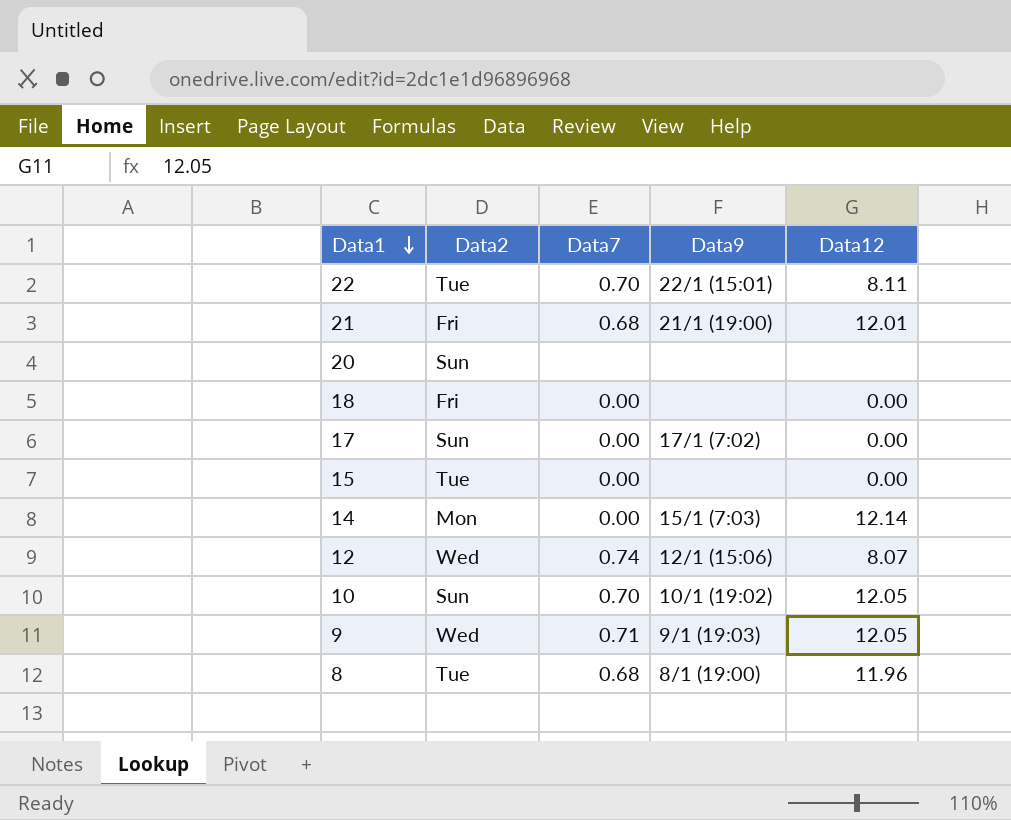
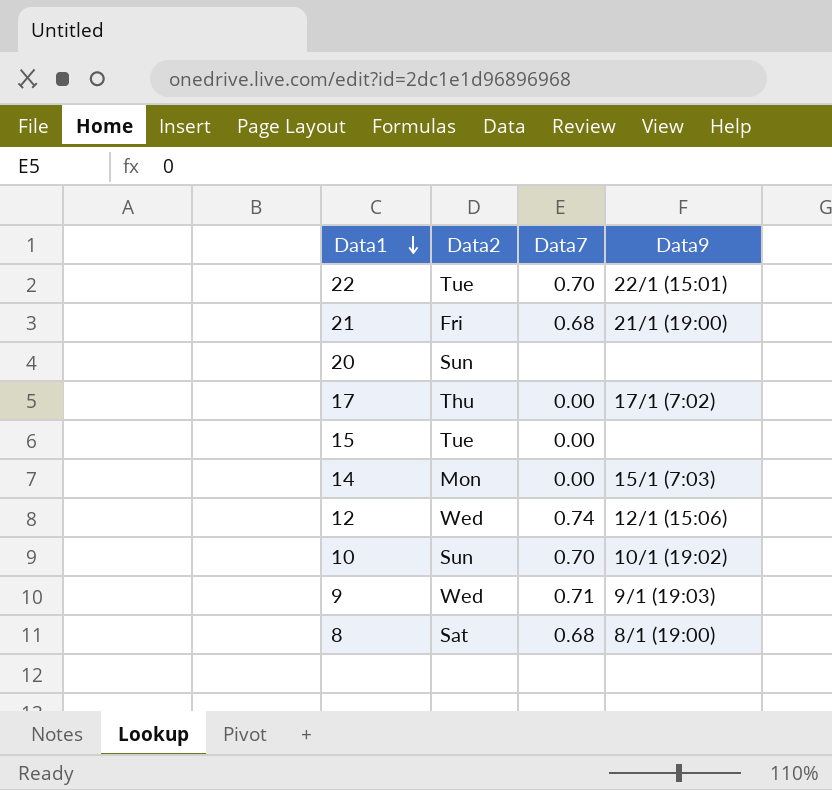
column Data12 | position: 5 -> none
row 18: Fri | 0.00 | none | 0.00 -> none
17 | Data2: Sun -> Thu
8 | Data2: Tue -> Sat

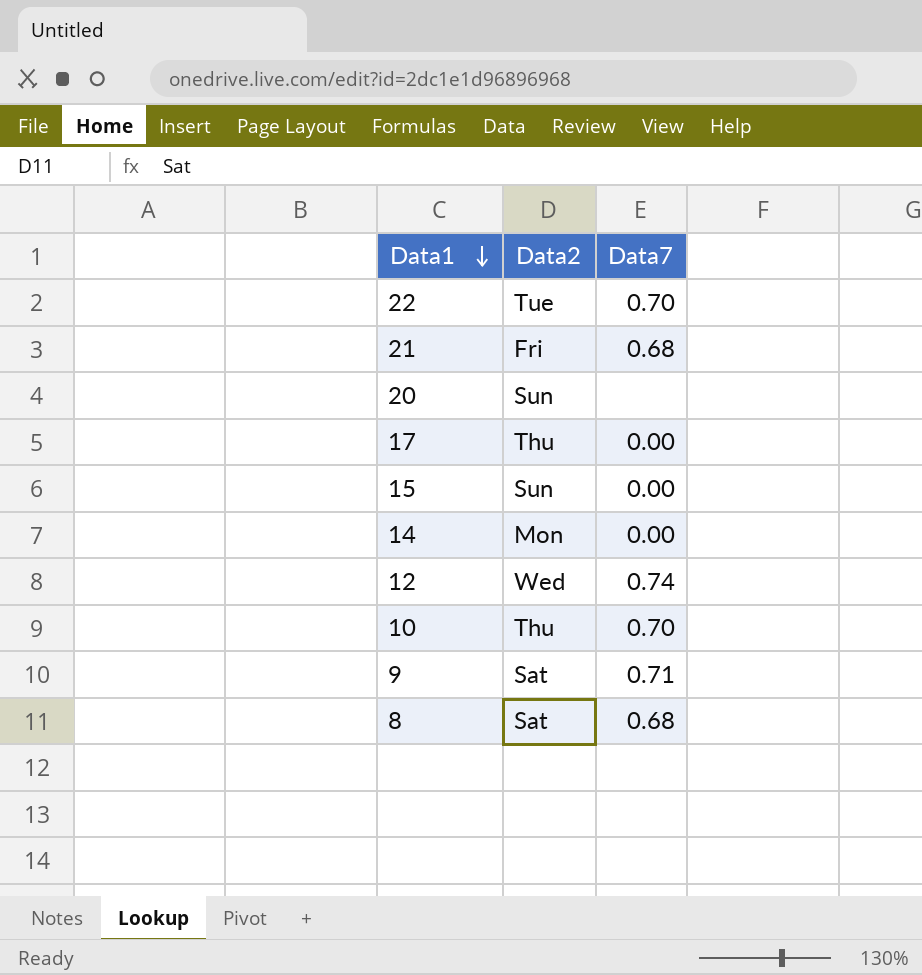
column Data9 | position: 4 -> none
15 | Data2: Tue -> Sun
10 | Data2: Sun -> Thu
9 | Data2: Wed -> Sat

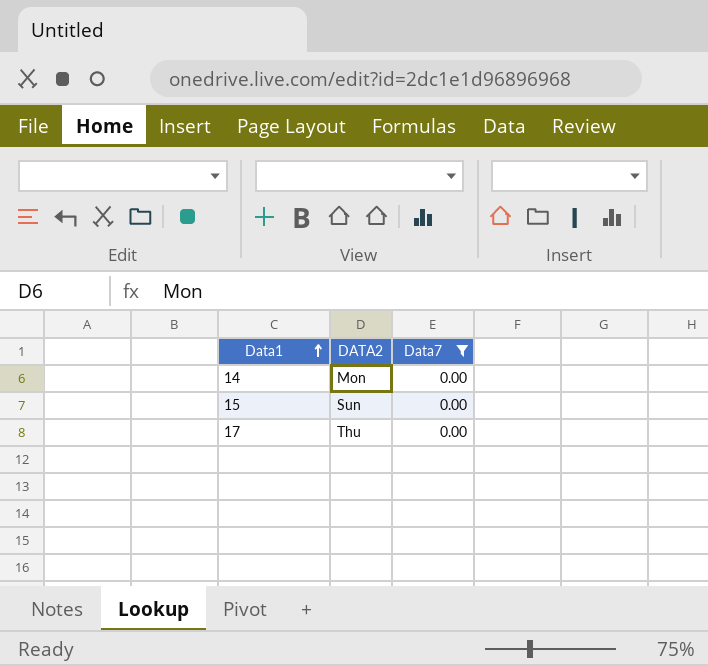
filter: none -> Data7 = 0.00
row order: Data1 descending -> Data1 ascending
column name: Data2 -> DATA2

